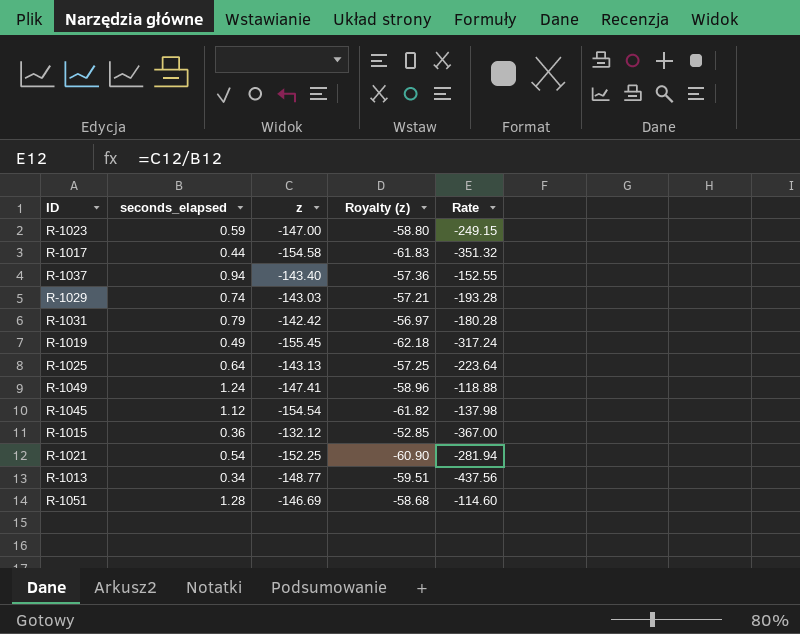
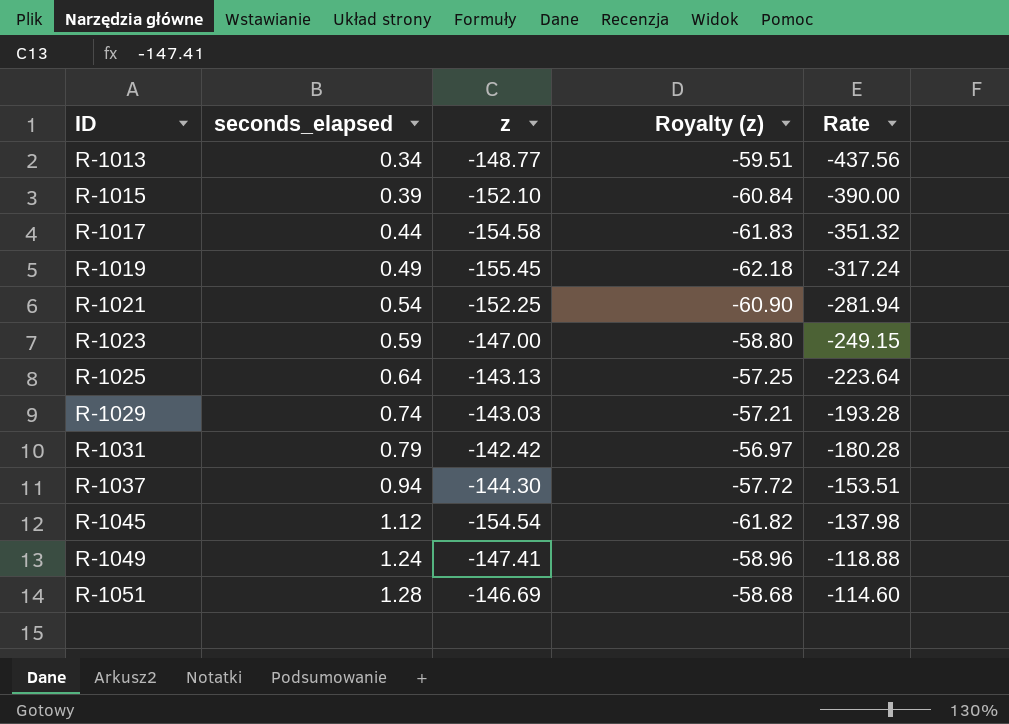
row order: none -> ID ascending
R-1015 | seconds_elapsed: 0.36 -> 0.39
R-1015 | z: -132.12 -> -152.10
R-1015 | Royalty (z): -52.85 -> -60.84
R-1015 | Rate: -367.00 -> -390.00
R-1037 | z: -143.40 -> -144.30
R-1037 | Royalty (z): -57.36 -> -57.72
R-1037 | Rate: -152.55 -> -153.51

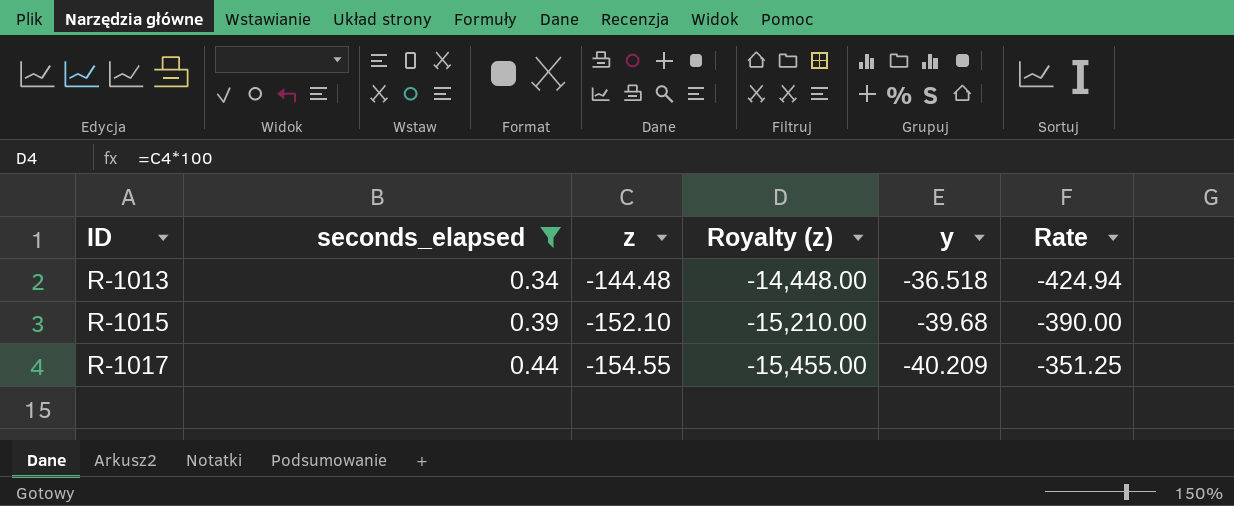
filter: none -> seconds_elapsed <= 0.44
column Royalty (z) | formula: [z] * 0.4 -> [z] * 100
column y | position: none -> 5
R-1013 | z: -148.77 -> -144.48
R-1013 | Rate: -437.56 -> -424.94
R-1017 | z: -154.58 -> -154.55
R-1017 | Rate: -351.32 -> -351.25

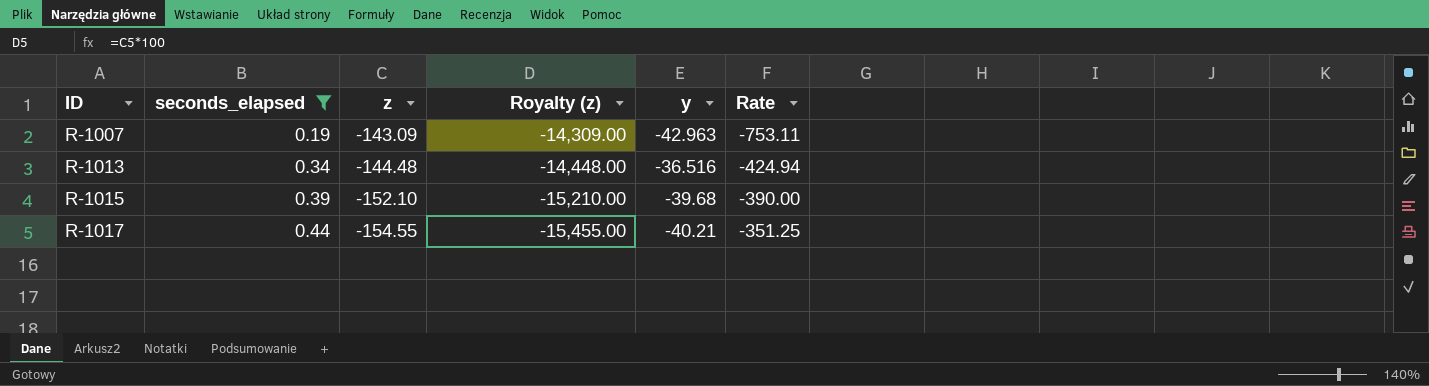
row R-1007: none -> 0.19 | -143.09 | -14,309.00 | -42.963 | -753.11
R-1013 | y: -36.518 -> -36.516
R-1017 | y: -40.209 -> -40.21

